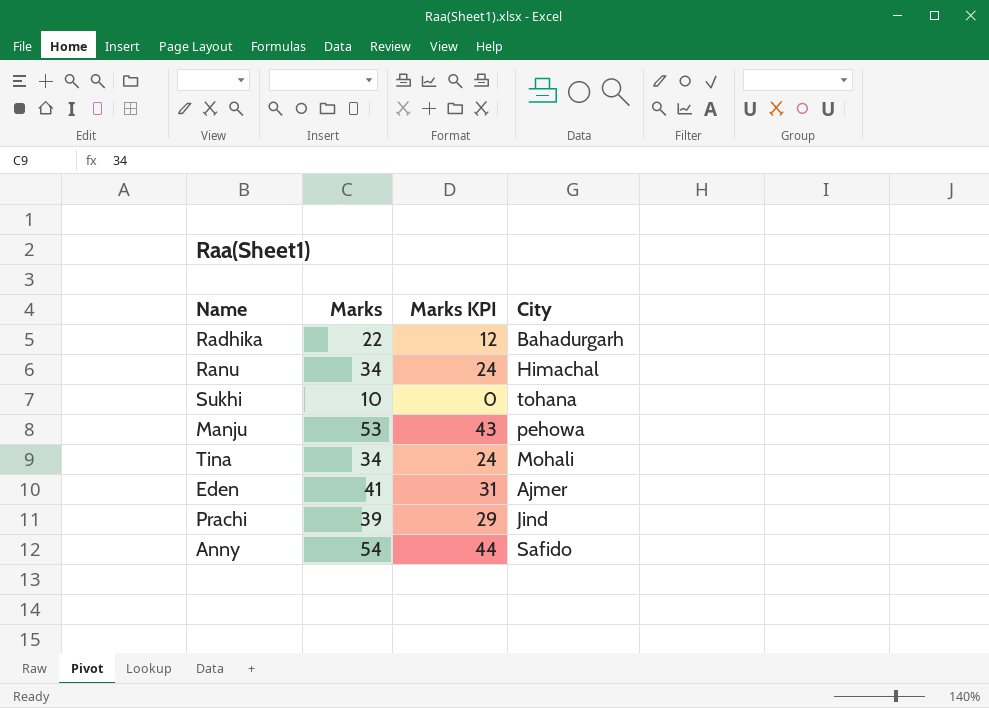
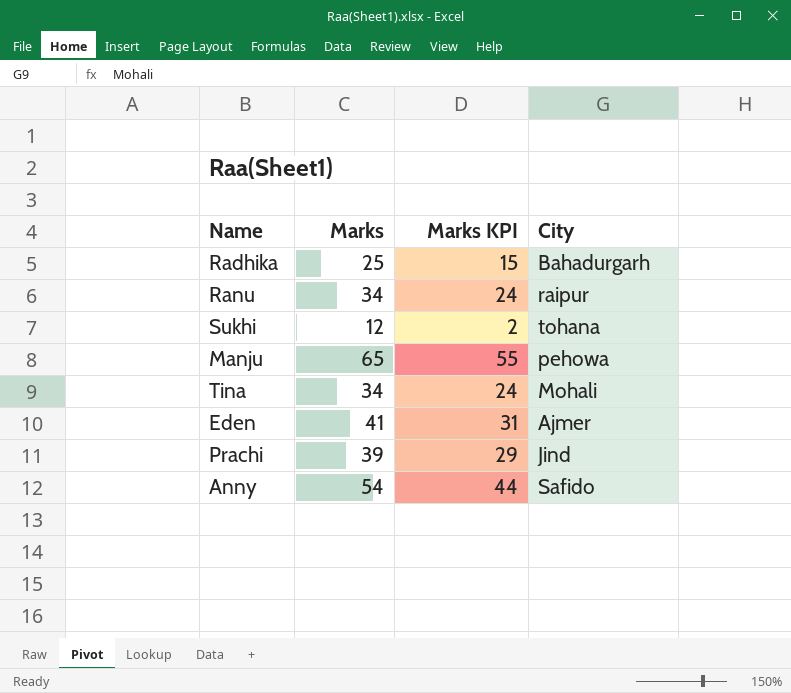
Radhika | Marks: 22 -> 25
Radhika | Marks KPI: 12 -> 15
Ranu | City: Himachal -> raipur
Sukhi | Marks: 10 -> 12
Sukhi | Marks KPI: 0 -> 2
Manju | Marks: 53 -> 65
Manju | Marks KPI: 43 -> 55

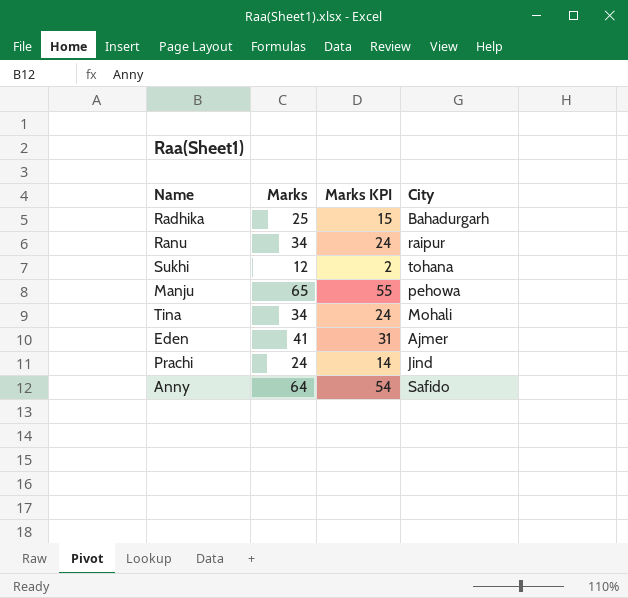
Prachi | Marks: 39 -> 24
Prachi | Marks KPI: 29 -> 14
Anny | Marks: 54 -> 64
Anny | Marks KPI: 44 -> 54

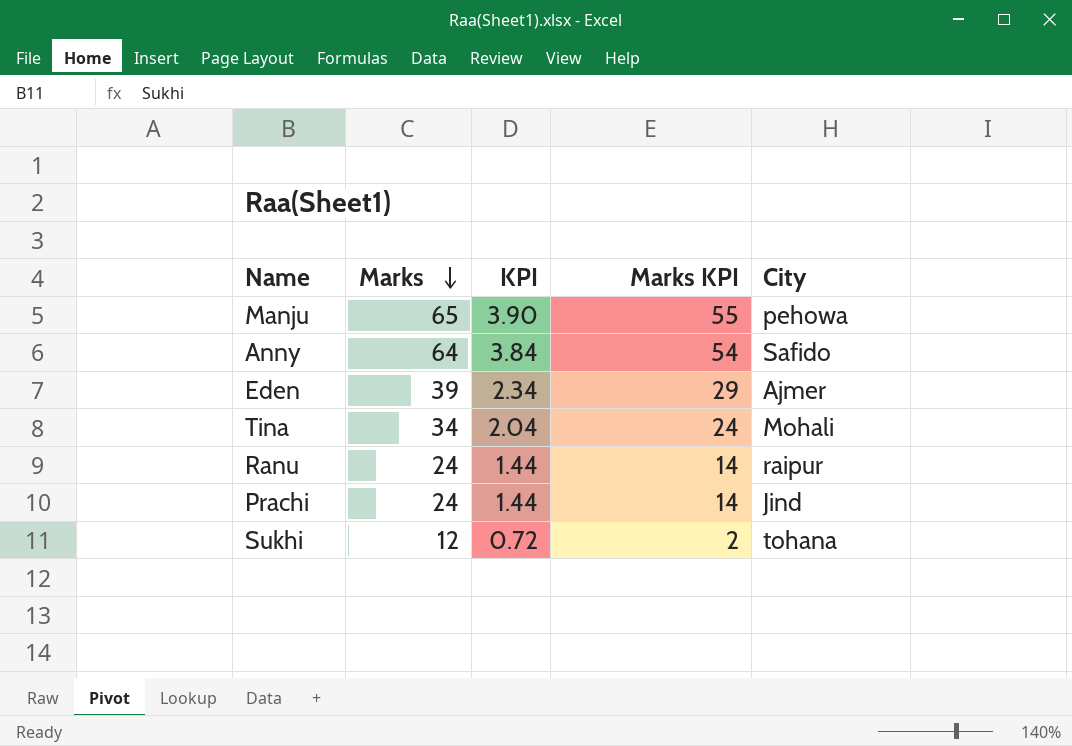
row order: none -> Marks descending
column KPI | formula: none -> [Marks] * 0.06
row Radhika: 25 | 15 | Bahadurgarh -> none
Eden | Marks: 41 -> 39
Eden | Marks KPI: 31 -> 29
Ranu | Marks: 34 -> 24
Ranu | Marks KPI: 24 -> 14

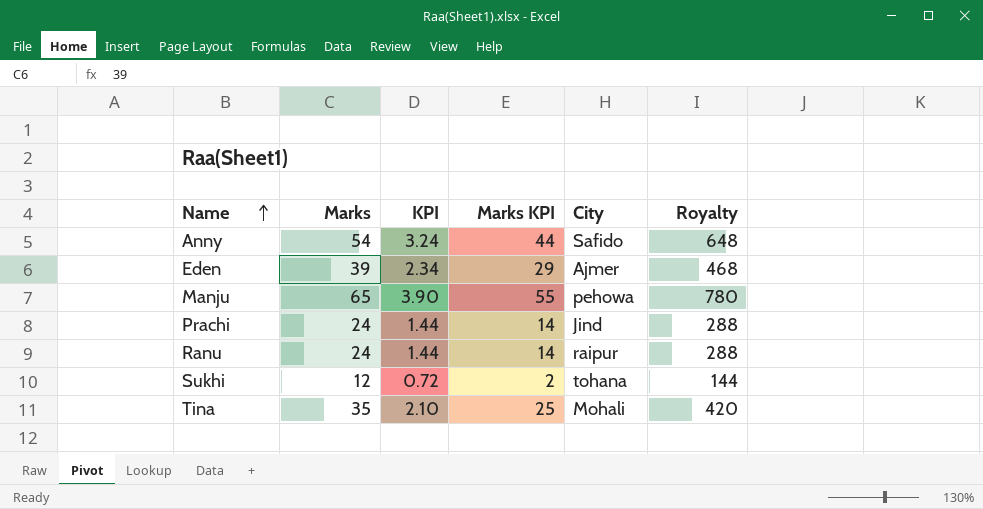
row order: Marks descending -> Name ascending
column Royalty | formula: none -> [Marks] * 12
Anny | Marks: 64 -> 54
Anny | KPI: 3.84 -> 3.24
Anny | Marks KPI: 54 -> 44
Tina | Marks: 34 -> 35
Tina | KPI: 2.04 -> 2.10
Tina | Marks KPI: 24 -> 25

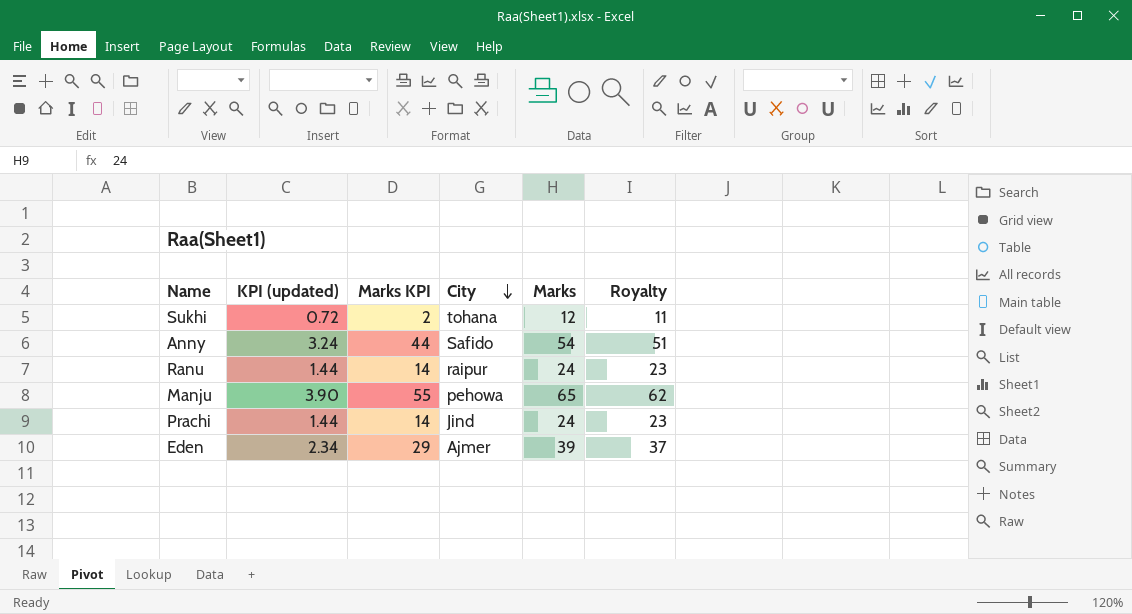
row order: Name ascending -> City descending
column name: KPI -> KPI (updated)
column Marks | position: 2 -> 5
column Royalty | formula: [Marks] * 12 -> [Marks] * 0.95
row Tina: 35 | 2.10 | 25 | Mohali | 420 -> none

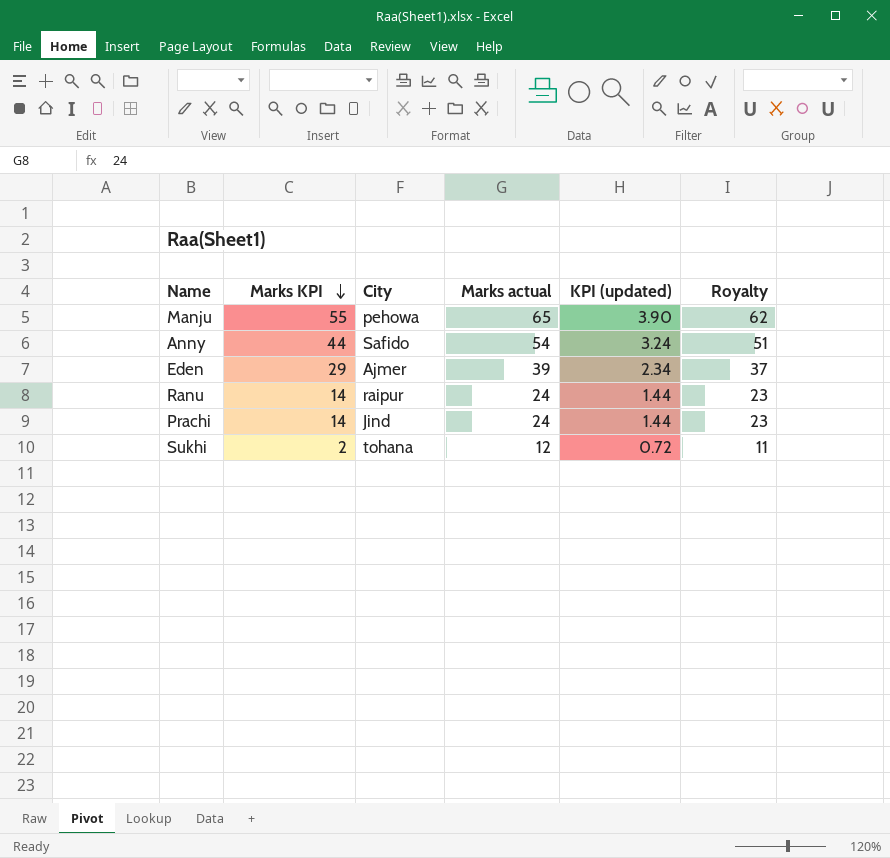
row order: City descending -> Marks KPI descending
column name: Marks -> Marks actual
column KPI (updated) | position: 2 -> 5

